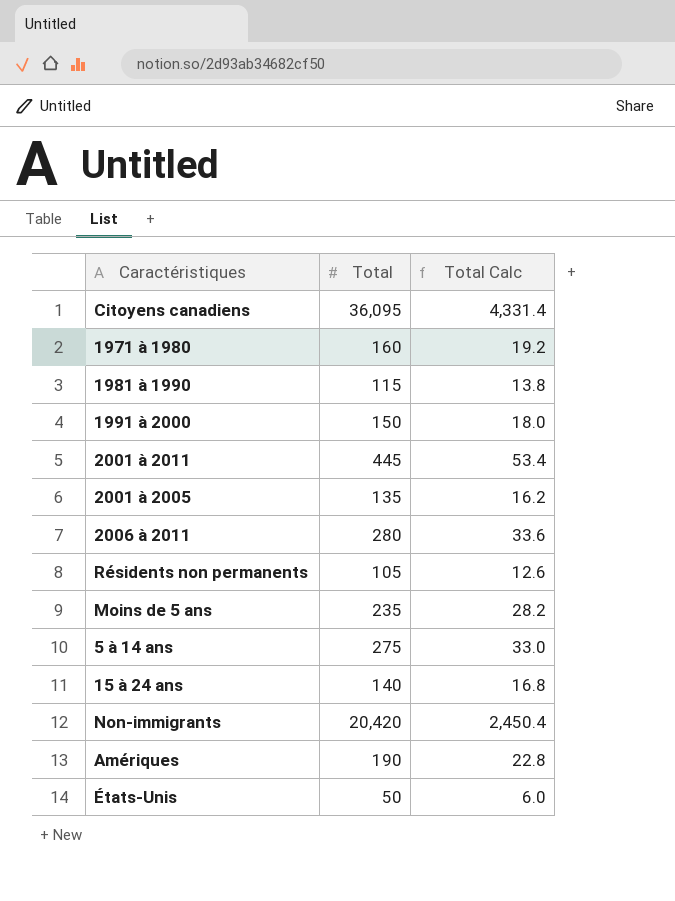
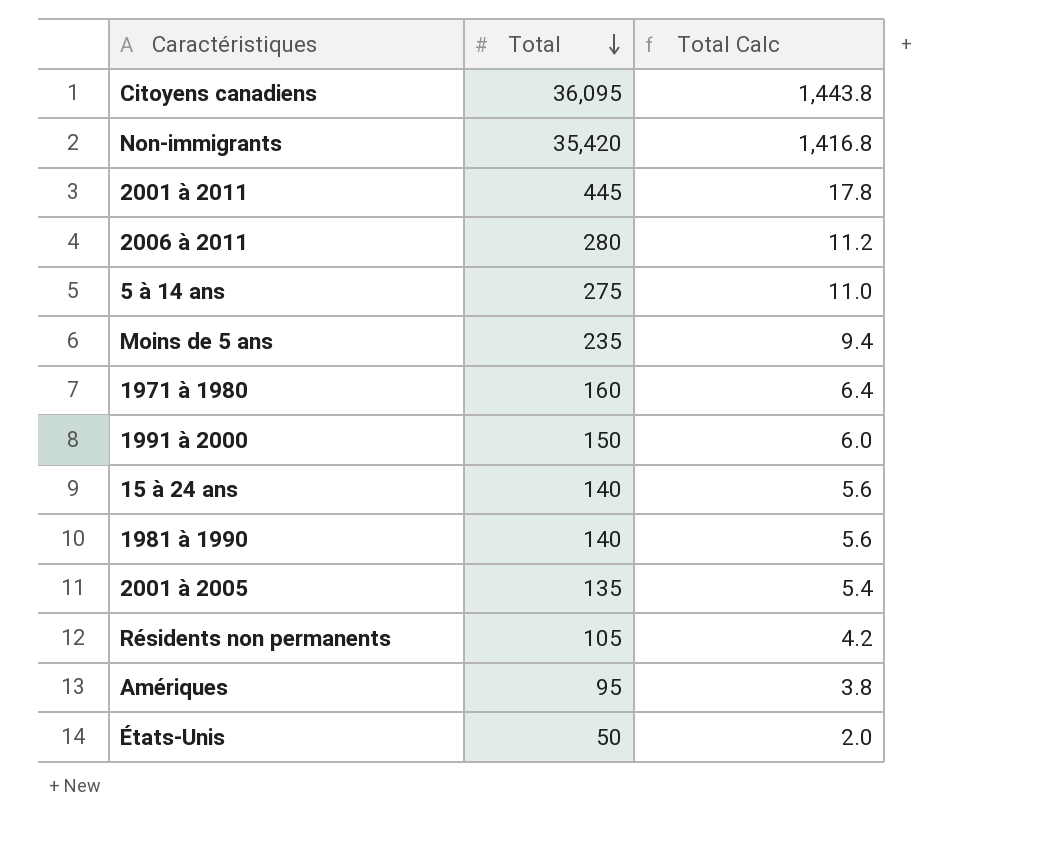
row order: none -> Total descending
column Total Calc | formula: [Total] * 0.12 -> [Total] * 0.04
Non-immigrants | Total: 20,420 -> 35,420
1981 à 1990 | Total: 115 -> 140
Amériques | Total: 190 -> 95

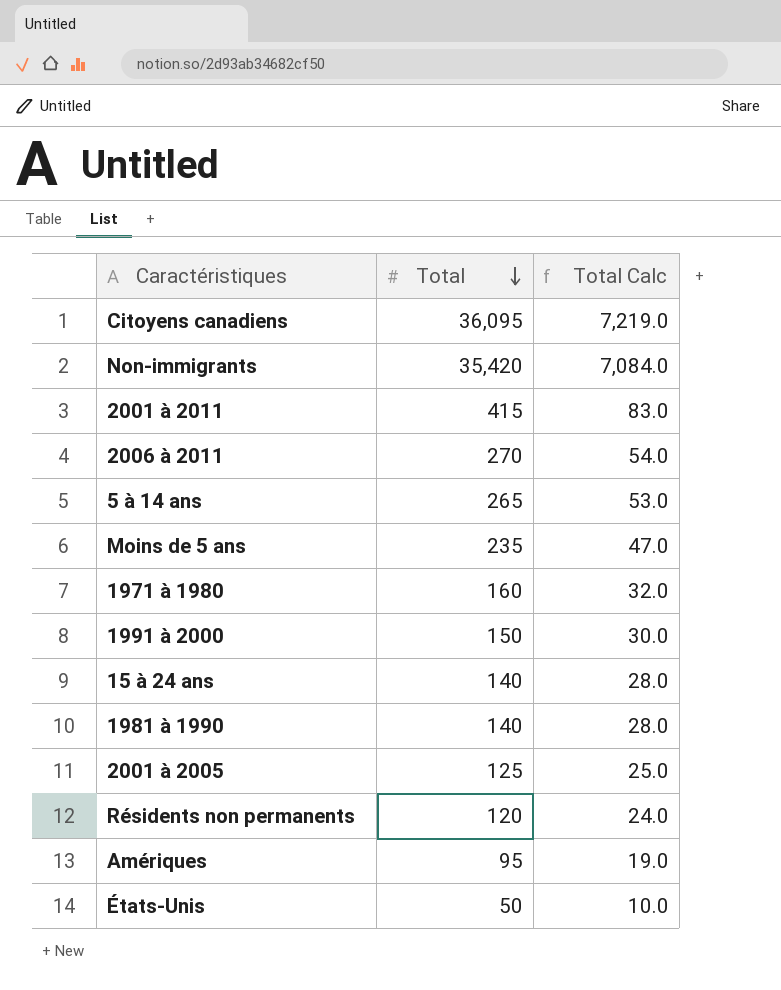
column Total Calc | formula: [Total] * 0.04 -> [Total] * 0.2
2001 à 2011 | Total: 445 -> 415
2006 à 2011 | Total: 280 -> 270
5 à 14 ans | Total: 275 -> 265
2001 à 2005 | Total: 135 -> 125
Résidents non permanents | Total: 105 -> 120

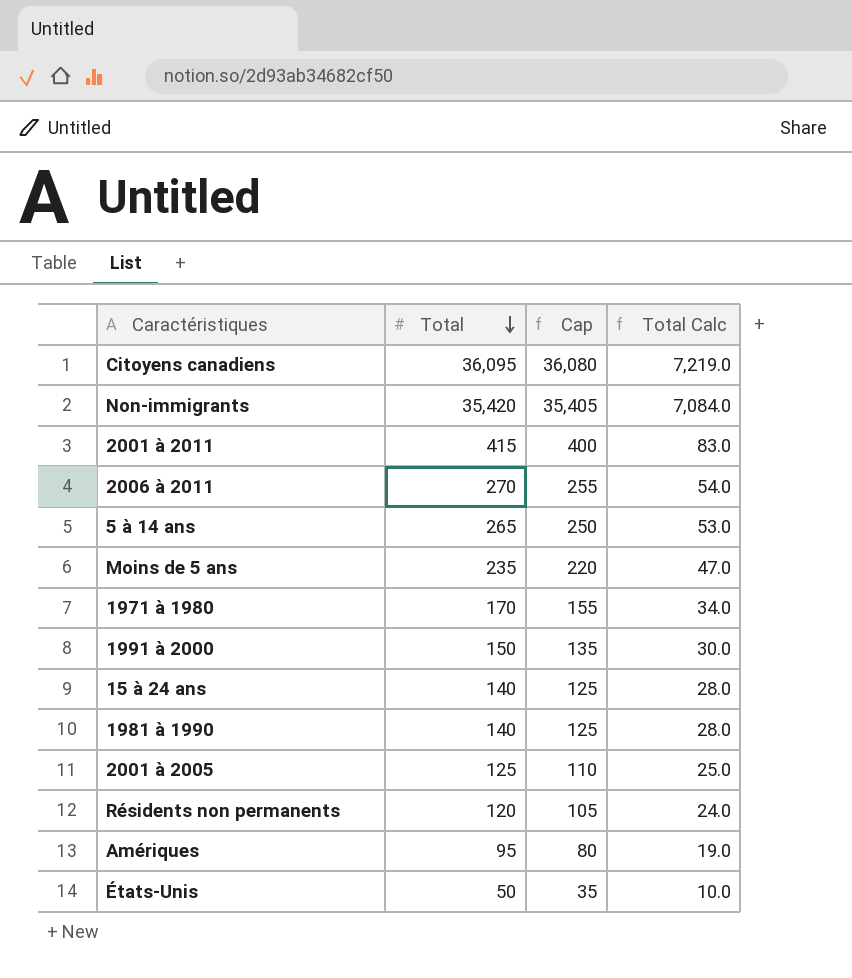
column Cap | formula: none -> [Total] - 15
1971 à 1980 | Total: 160 -> 170
1971 à 1980 | Total Calc: 32.0 -> 34.0

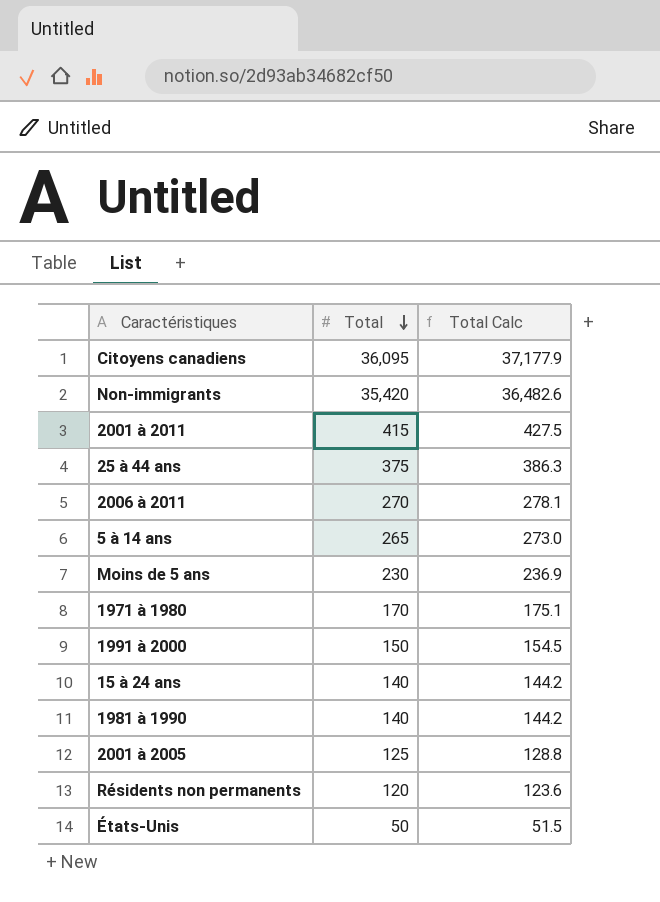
column Cap | formula: [Total] - 15 -> none
column Total Calc | formula: [Total] * 0.2 -> [Total] * 1.03
row Amériques: 95 | 80 | 19.0 -> none
row 25 à 44 ans: none -> 375 | 386.3
Moins de 5 ans | Total: 235 -> 230

